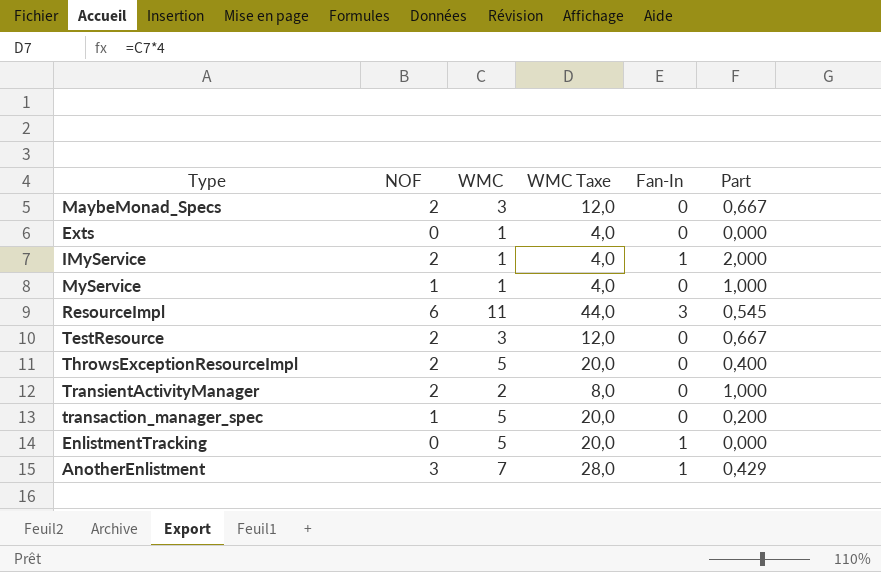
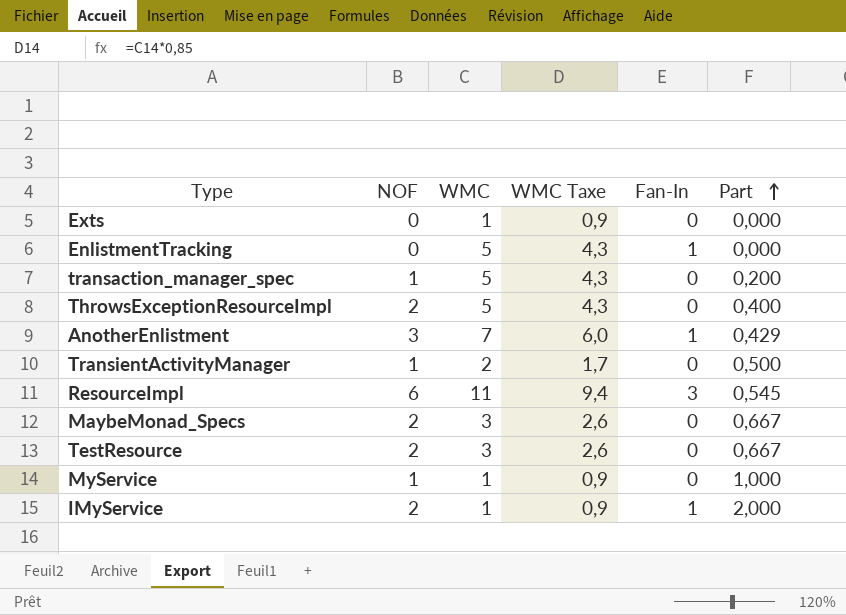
row order: none -> Part ascending
column WMC Taxe | formula: [WMC] * 4 -> [WMC] * 0,85
TransientActivityManager | NOF: 2 -> 1
TransientActivityManager | Part: 1,000 -> 0,500

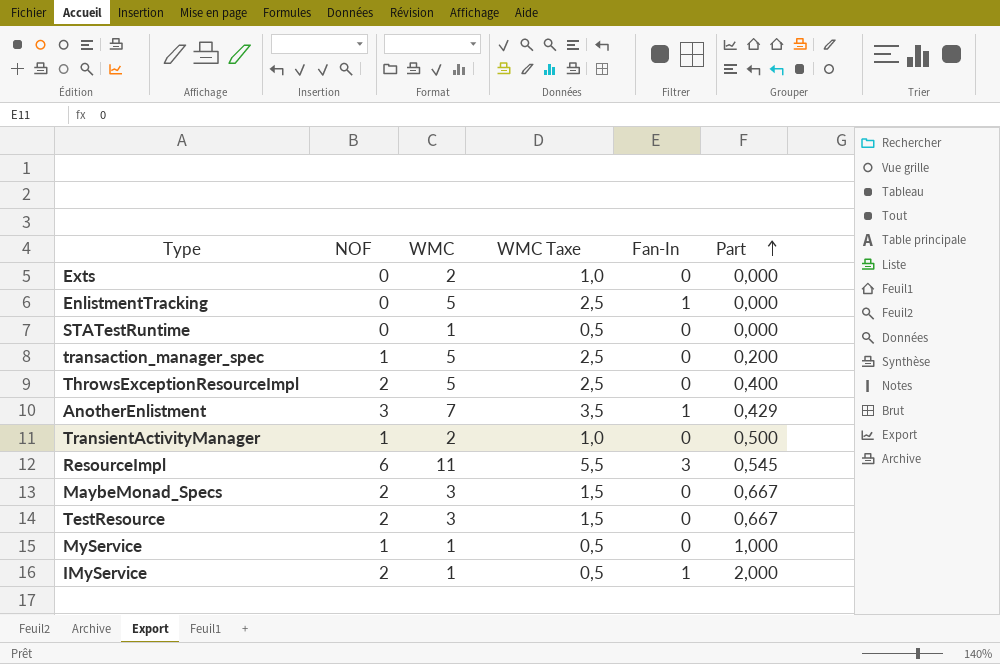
column WMC Taxe | formula: [WMC] * 0,85 -> [WMC] * 0,5
Exts | WMC: 1 -> 2
row STATestRuntime: none -> 0 | 1 | 0,5 | 0 | 0,000

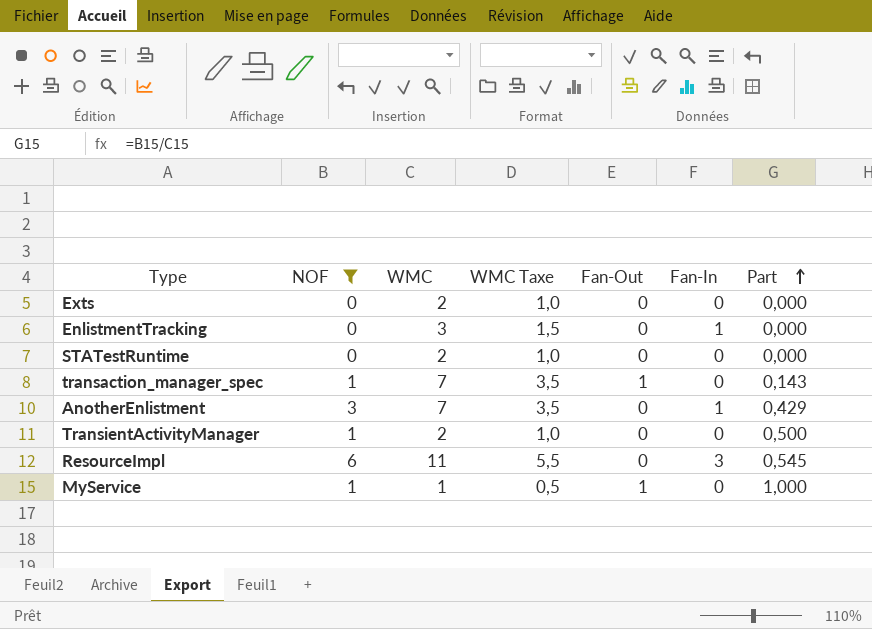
filter: none -> NOF != 2
column Fan-Out | position: none -> 5
EnlistmentTracking | WMC: 5 -> 3
EnlistmentTracking | WMC Taxe: 2,5 -> 1,5
STATestRuntime | WMC: 1 -> 2
STATestRuntime | WMC Taxe: 0,5 -> 1,0
transaction_manager_spec | WMC: 5 -> 7
transaction_manager_spec | WMC Taxe: 2,5 -> 3,5
transaction_manager_spec | Part: 0,200 -> 0,143

